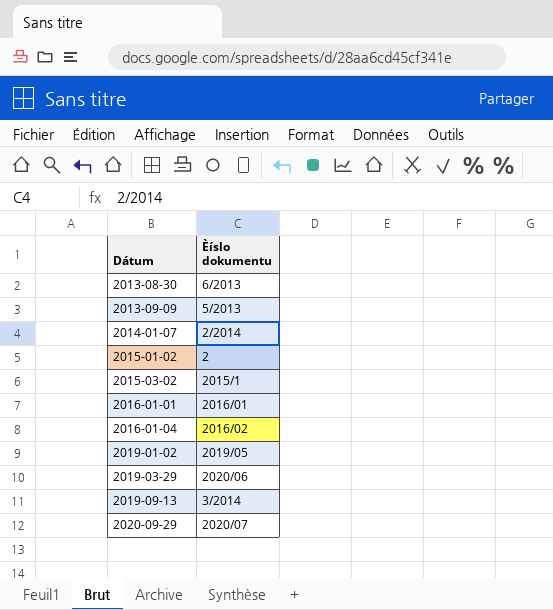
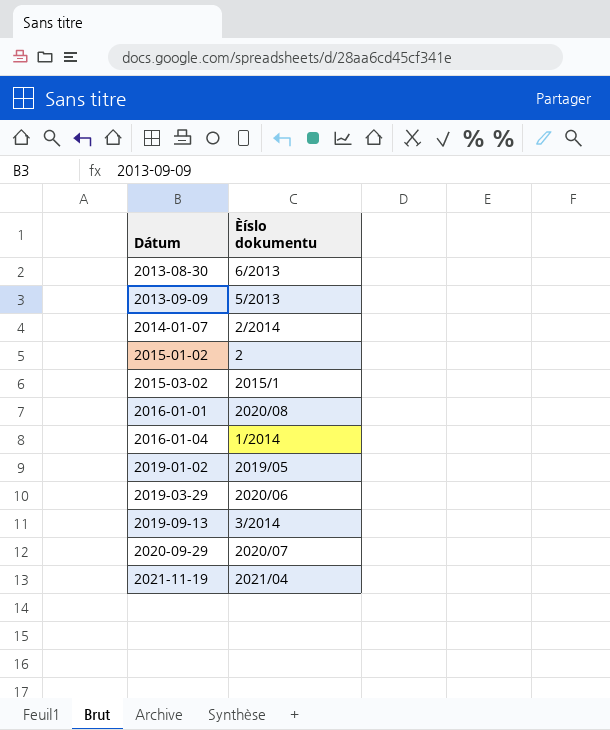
2016-01-01 | Èíslo dokumentu: 2016/01 -> 2020/08
2016-01-04 | Èíslo dokumentu: 2016/02 -> 1/2014
row 2021-11-19: none -> 2021/04

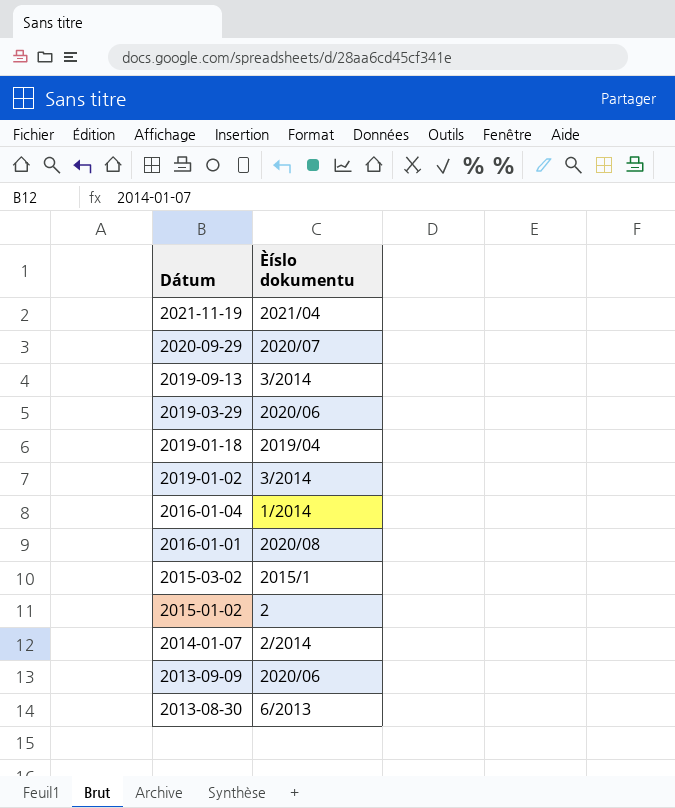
row order: Dátum ascending -> Dátum descending
row 2019-01-18: none -> 2019/04
2019-01-02 | Èíslo dokumentu: 2019/05 -> 3/2014
2013-09-09 | Èíslo dokumentu: 5/2013 -> 2020/06

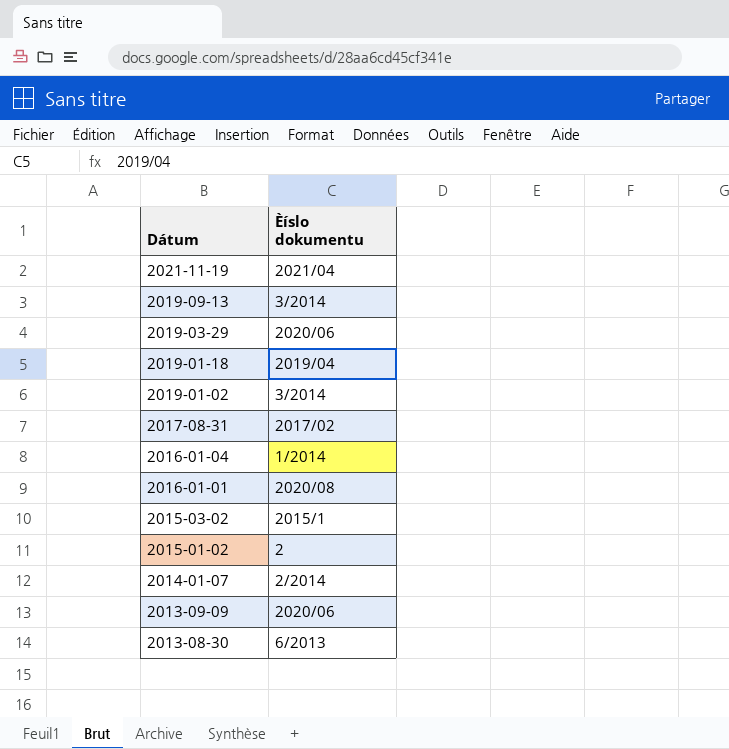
row 2020-09-29: 2020/07 -> none
row 2017-08-31: none -> 2017/02

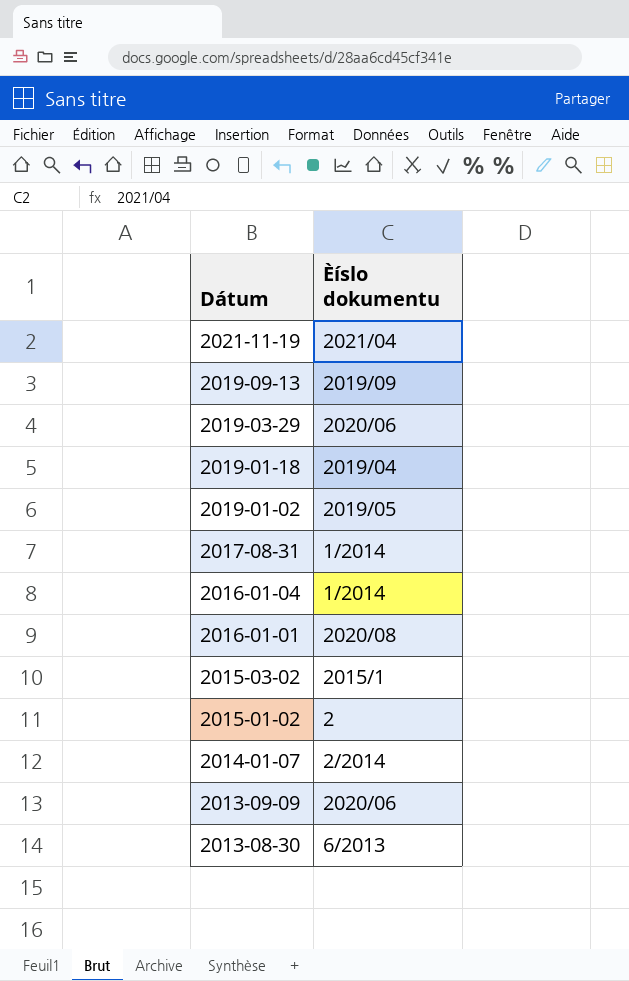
2019-09-13 | Èíslo dokumentu: 3/2014 -> 2019/09
2019-01-02 | Èíslo dokumentu: 3/2014 -> 2019/05
2017-08-31 | Èíslo dokumentu: 2017/02 -> 1/2014

